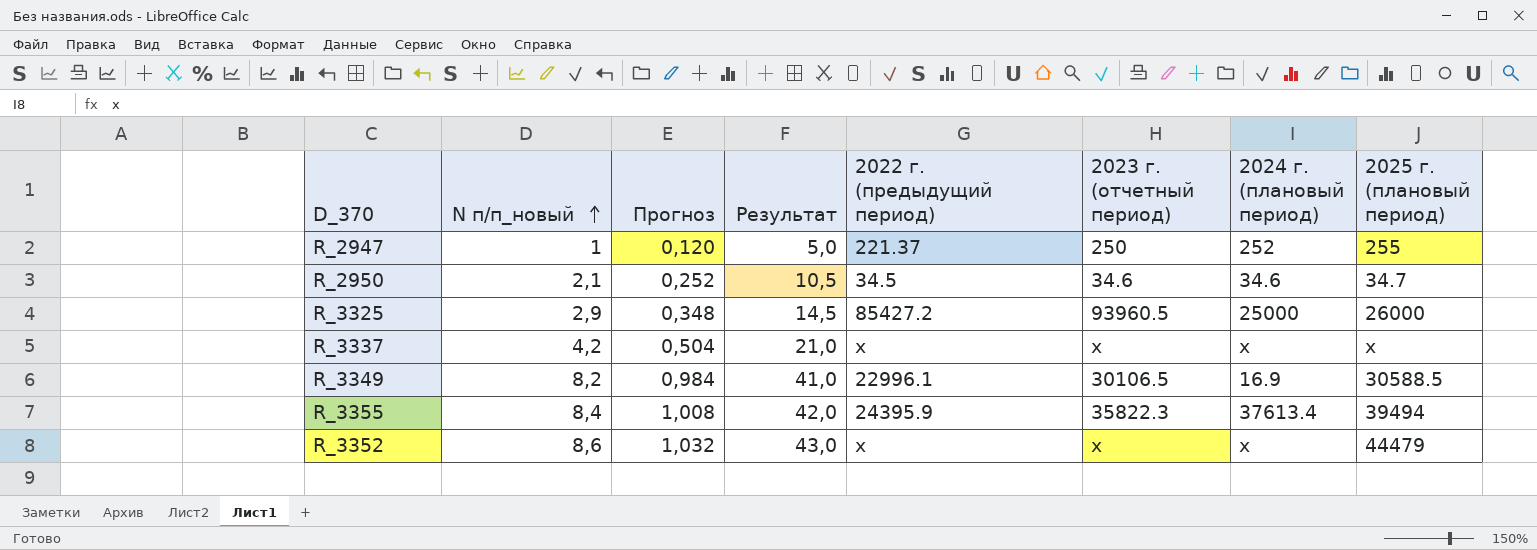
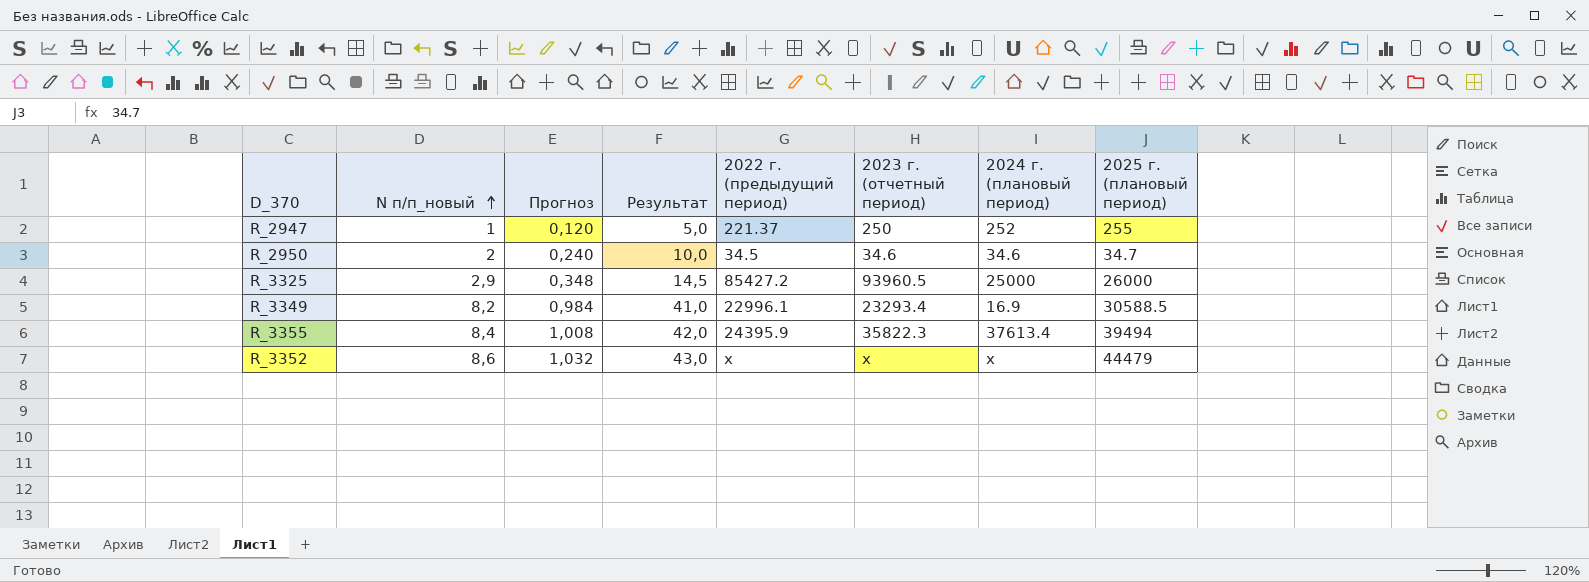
row R_3337: 4,2 | 0,504 | 21,0 | х | х | х | х -> none
R_2950 | N п/п_новый: 2,1 -> 2
R_2950 | Прогноз: 0,252 -> 0,240
R_2950 | Результат: 10,5 -> 10,0
R_3349 | 2023 г. (отчетный период): 30106.5 -> 23293.4

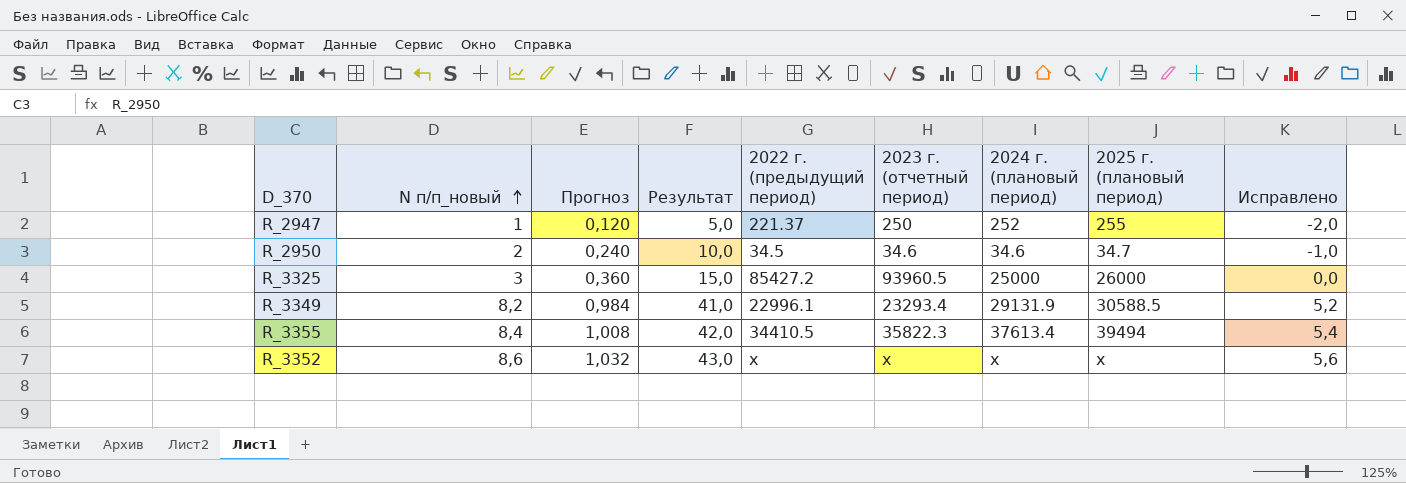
column Исправлено | formula: none -> [N п/п_новый] - 3
R_3325 | N п/п_новый: 2,9 -> 3
R_3325 | Прогноз: 0,348 -> 0,360
R_3325 | Результат: 14,5 -> 15,0
R_3349 | 2024 г. (плановый период): 16.9 -> 29131.9
R_3355 | 2022 г. (предыдущий период): 24395.9 -> 34410.5
R_3352 | 2025 г. (плановый период): 44479 -> х

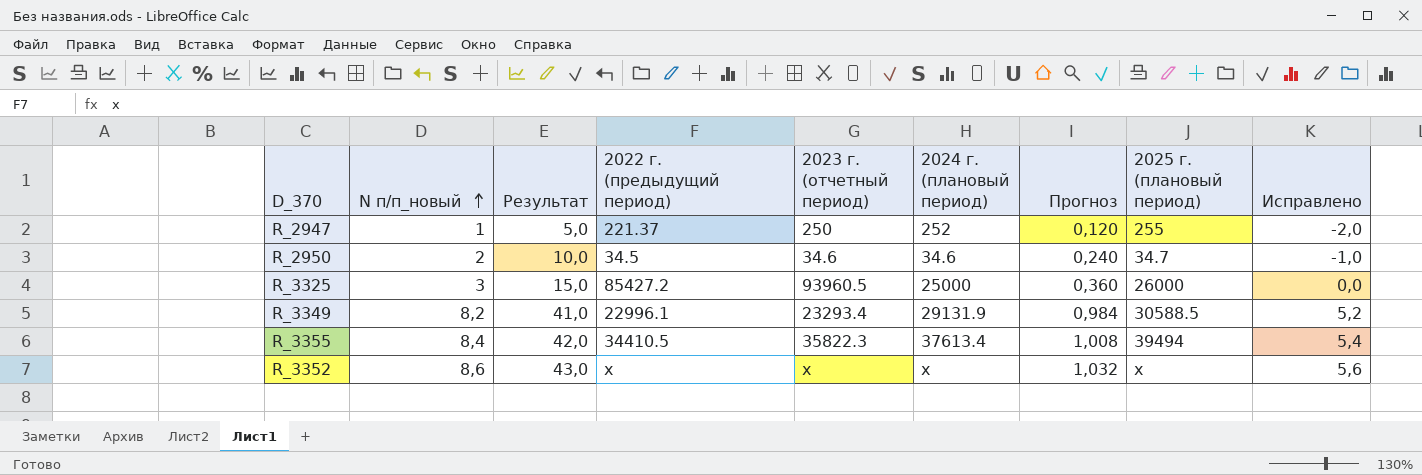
column Прогноз | position: 3 -> 7

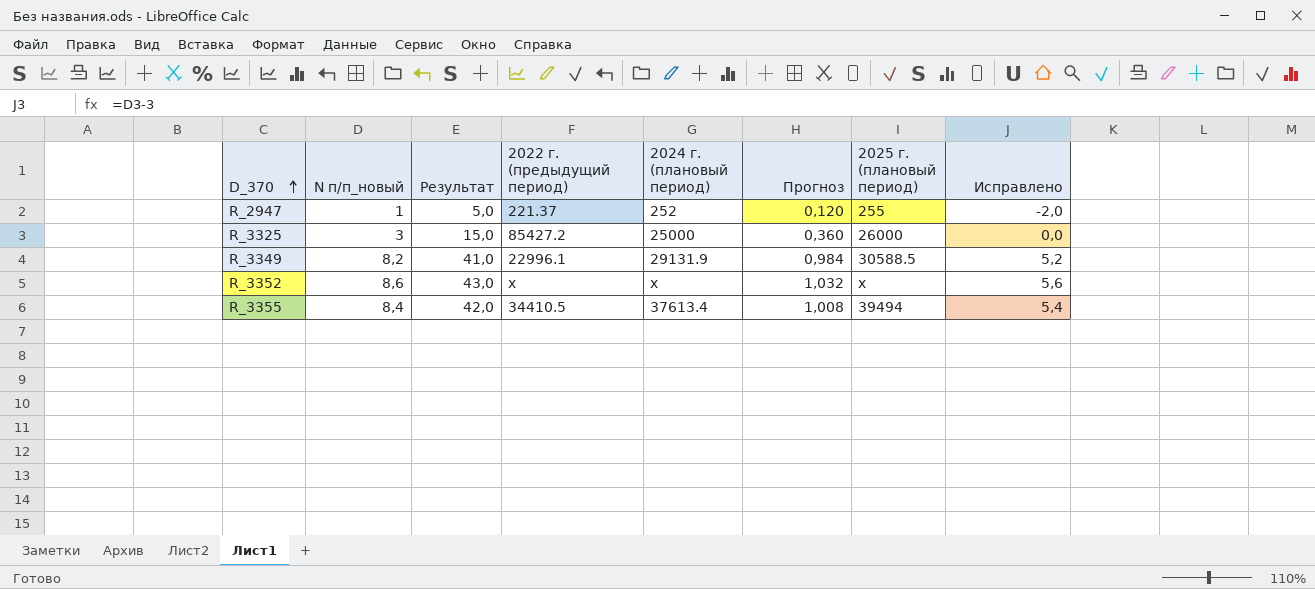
row order: N п/п_новый ascending -> D_370 ascending
column 2023 г. (отчетный период) | position: 5 -> none
row R_2950: 2 | 10,0 | 34.5 | 34.6 | 34.6 | 0,240 | 34.7 | -1,0 -> none

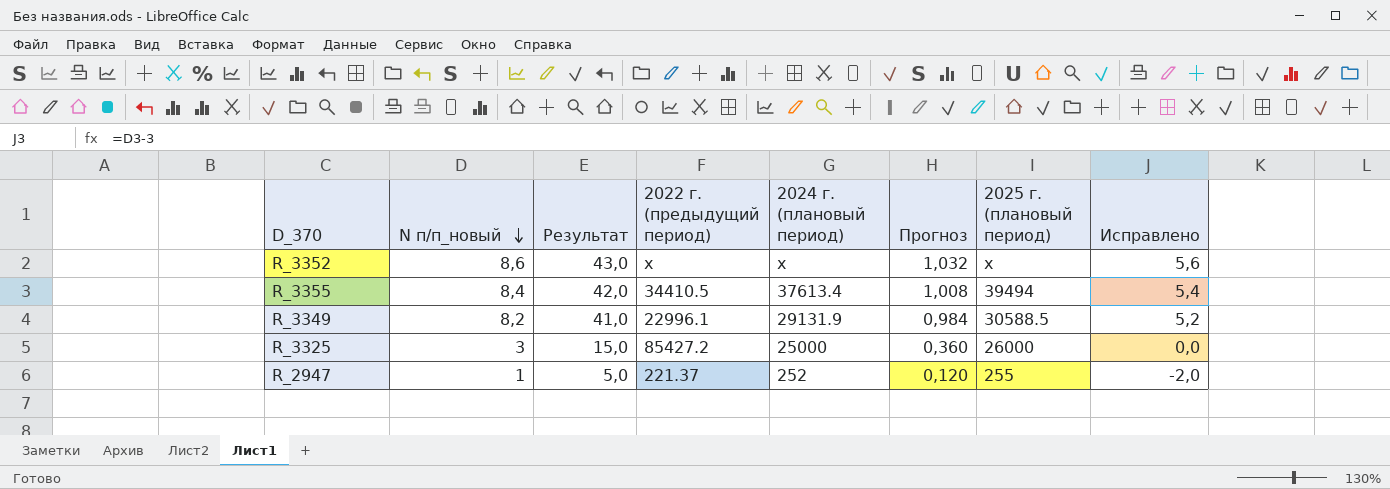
row order: D_370 ascending -> N п/п_новый descending

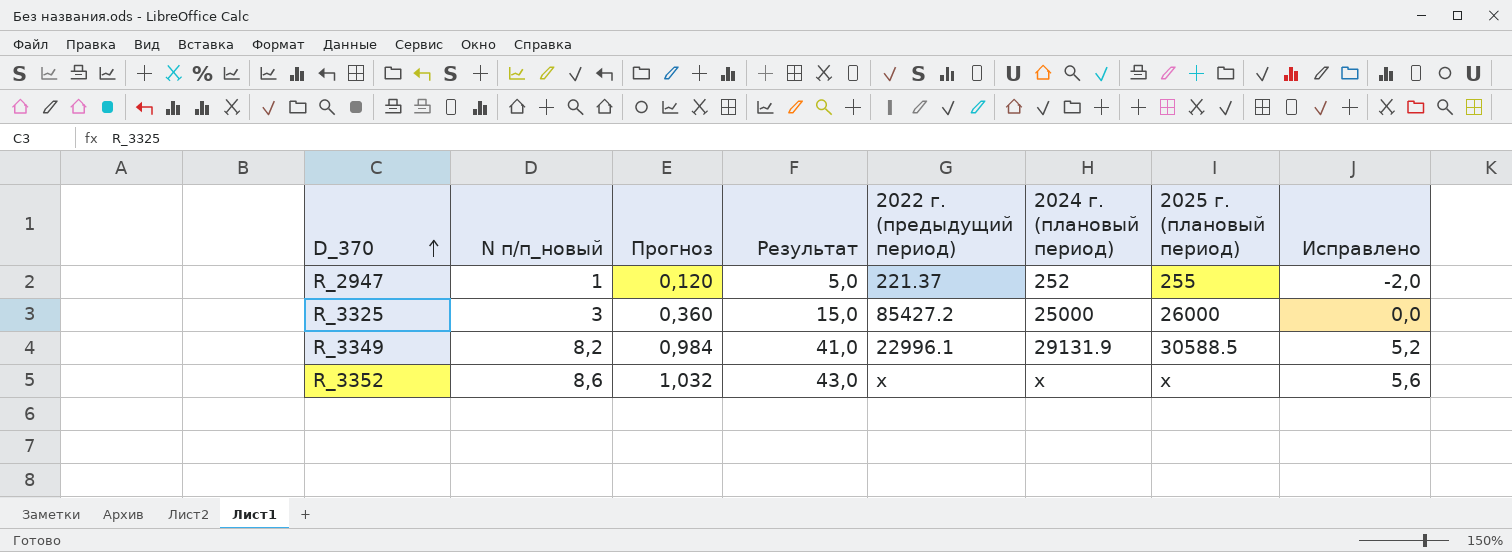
row order: N п/п_новый descending -> D_370 ascending
column Прогноз | position: 6 -> 3
row R_3355: 8,4 | 42,0 | 34410.5 | 37613.4 | 1,008 | 39494 | 5,4 -> none

